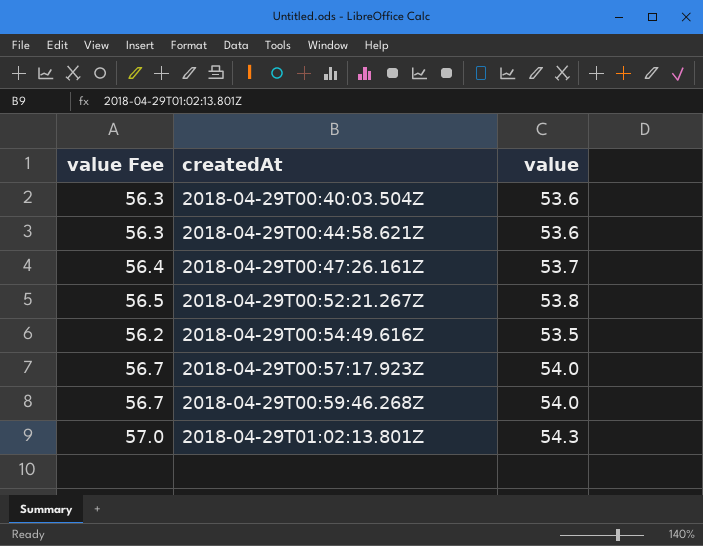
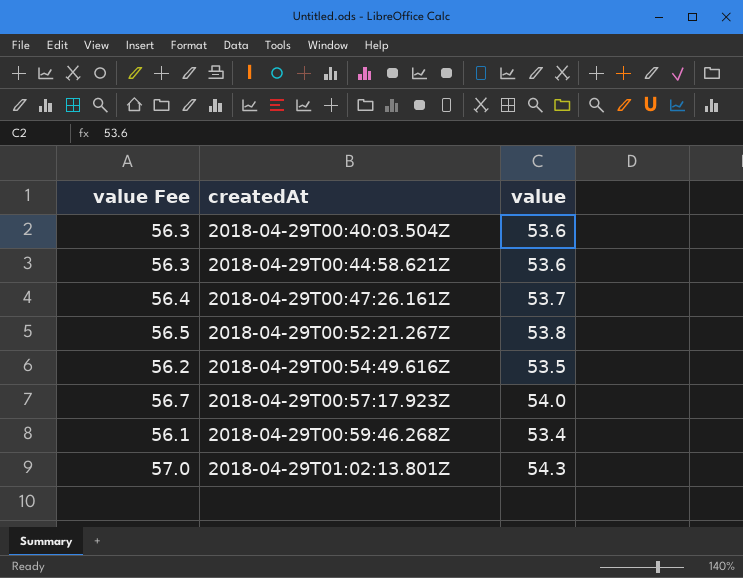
2018-04-29T00:59:46.268Z | value Fee: 56.7 -> 56.1
2018-04-29T00:59:46.268Z | value: 54.0 -> 53.4

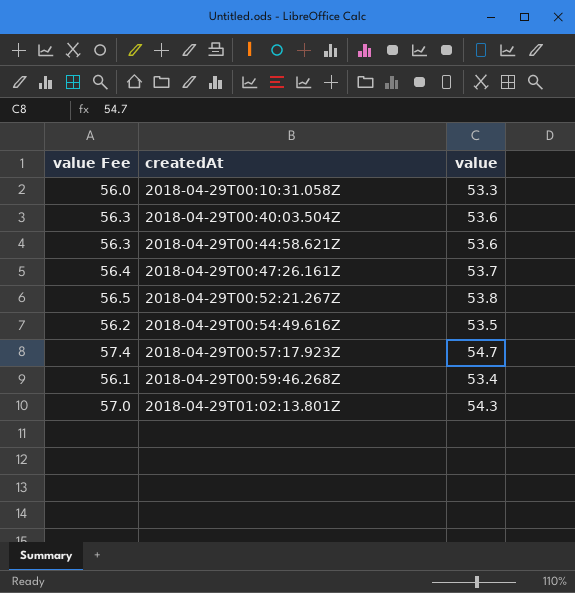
row 2018-04-29T00:10:31.058Z: none -> 56.0 | 53.3
2018-04-29T00:57:17.923Z | value Fee: 56.7 -> 57.4
2018-04-29T00:57:17.923Z | value: 54.0 -> 54.7

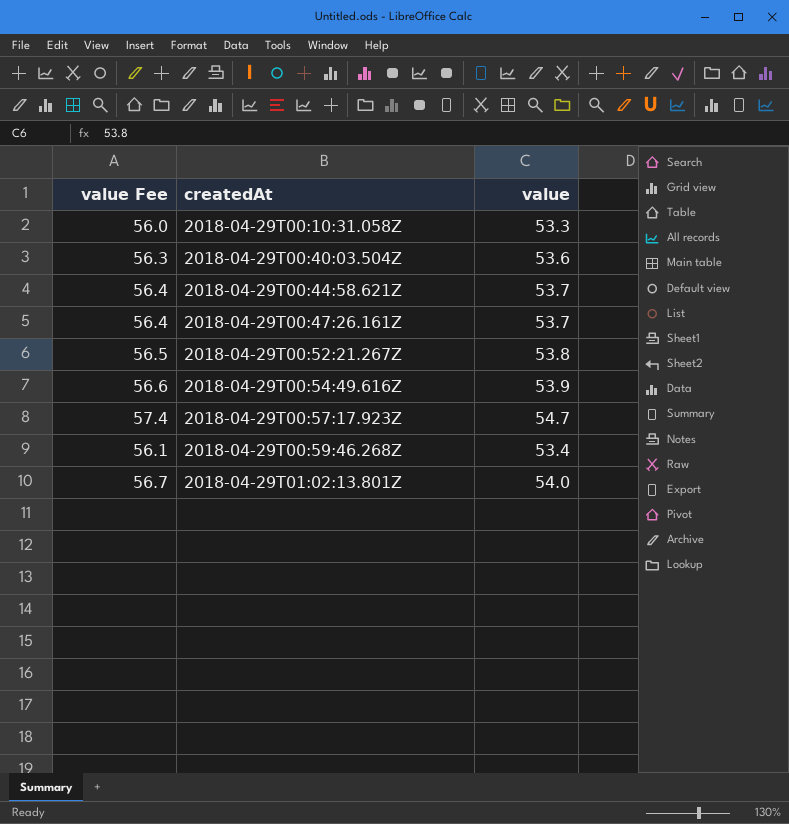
2018-04-29T00:44:58.621Z | value Fee: 56.3 -> 56.4
2018-04-29T00:44:58.621Z | value: 53.6 -> 53.7
2018-04-29T00:54:49.616Z | value Fee: 56.2 -> 56.6
2018-04-29T00:54:49.616Z | value: 53.5 -> 53.9
2018-04-29T01:02:13.801Z | value Fee: 57.0 -> 56.7
2018-04-29T01:02:13.801Z | value: 54.3 -> 54.0

